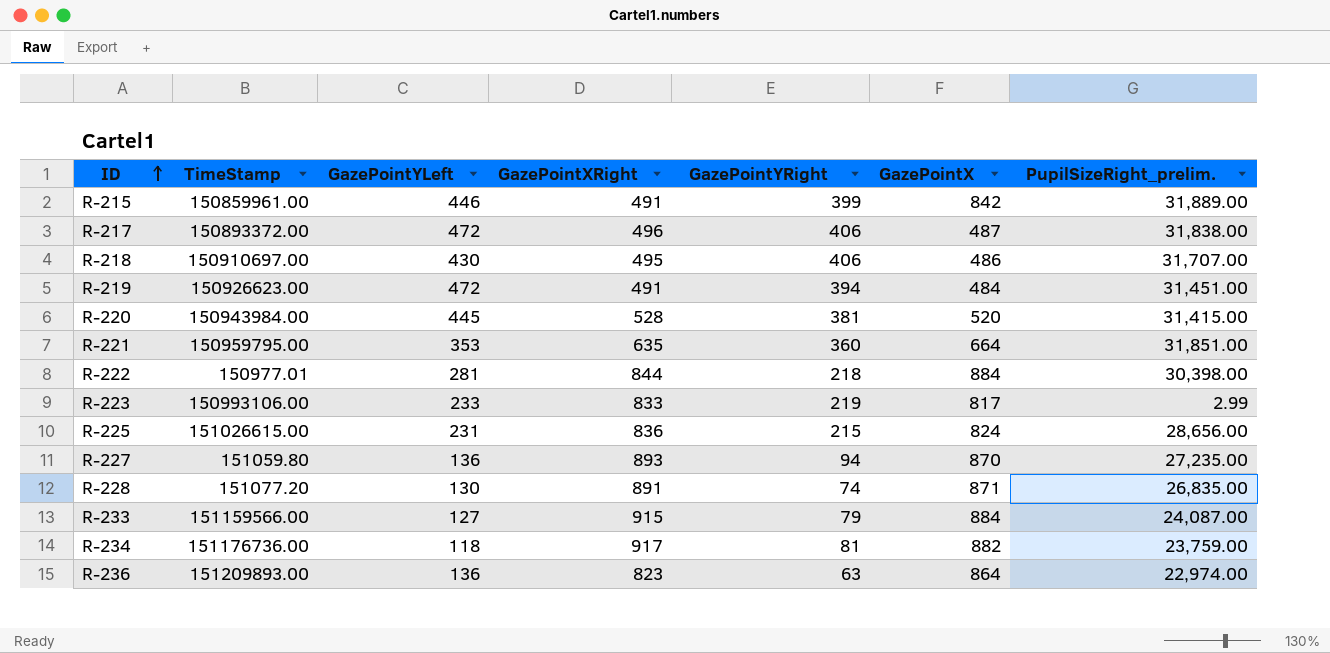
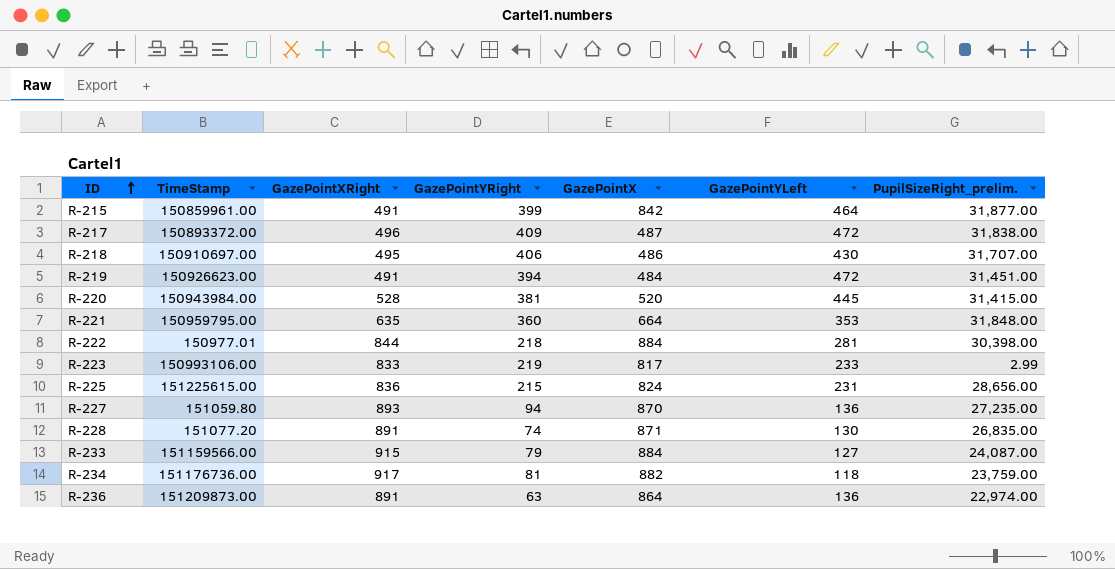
column GazePointYLeft | position: 3 -> 6
R-215 | GazePointYLeft: 446 -> 464
R-215 | PupilSizeRight_prelim.: 31,889.00 -> 31,877.00
R-217 | GazePointYRight: 406 -> 409
R-221 | PupilSizeRight_prelim.: 31,851.00 -> 31,848.00
R-225 | TimeStamp: 151026615.00 -> 151225615.00
R-236 | TimeStamp: 151209893.00 -> 151209873.00
R-236 | GazePointXRight: 823 -> 891

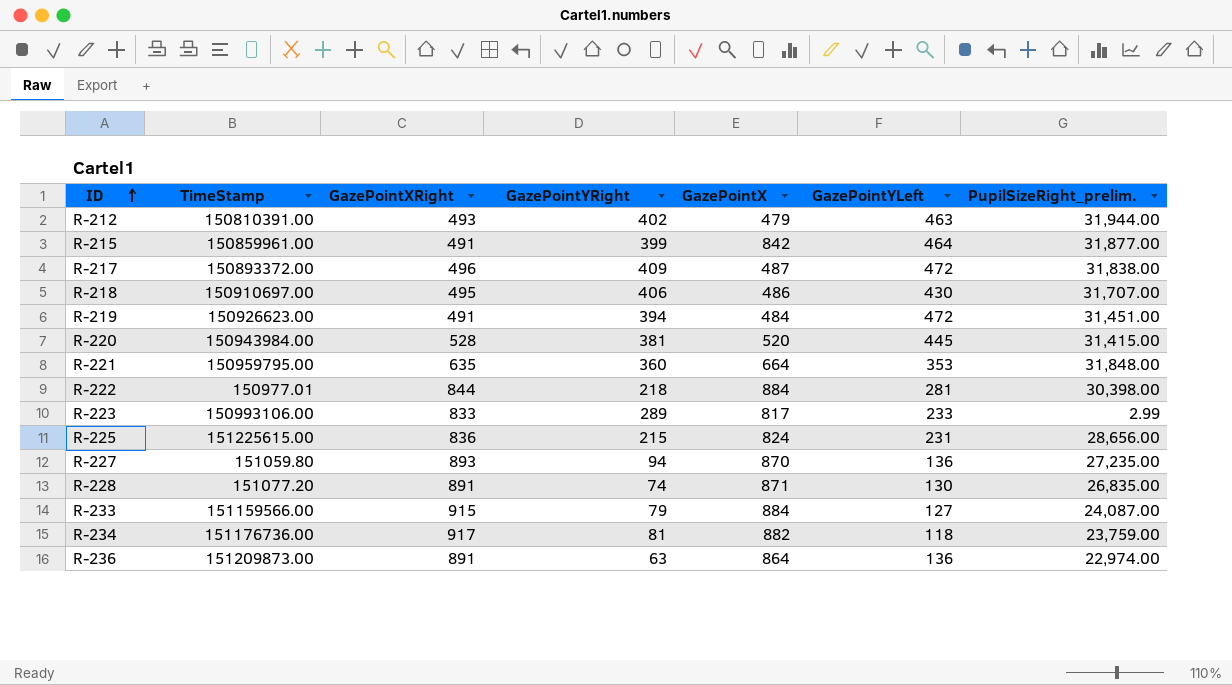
row R-212: none -> 150810391.00 | 493 | 402 | 479 | 463 | 31,944.00
R-223 | GazePointYRight: 219 -> 289

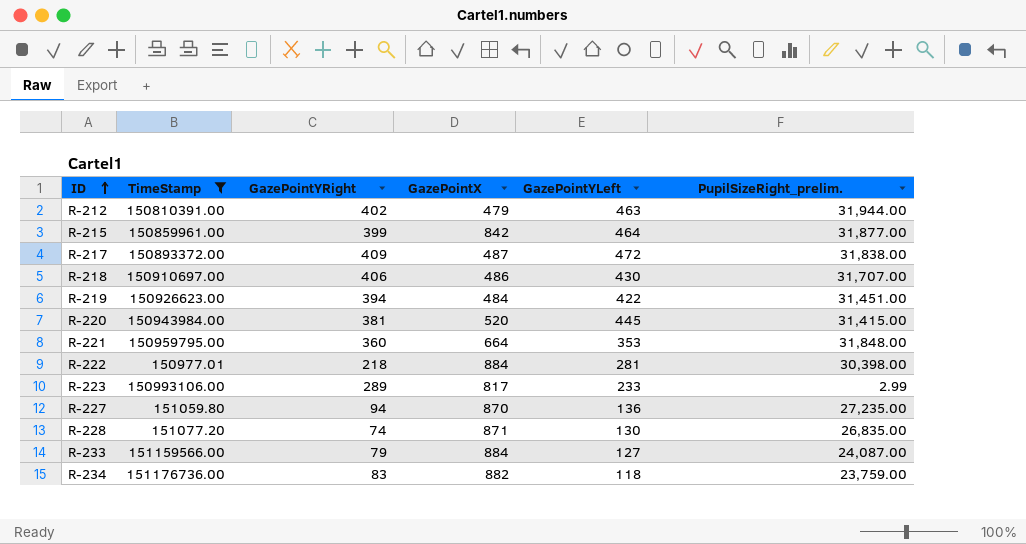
filter: none -> TimeStamp <= 151176736.00
column GazePointXRight | position: 3 -> none
R-219 | GazePointYLeft: 472 -> 422
R-234 | GazePointYRight: 81 -> 83

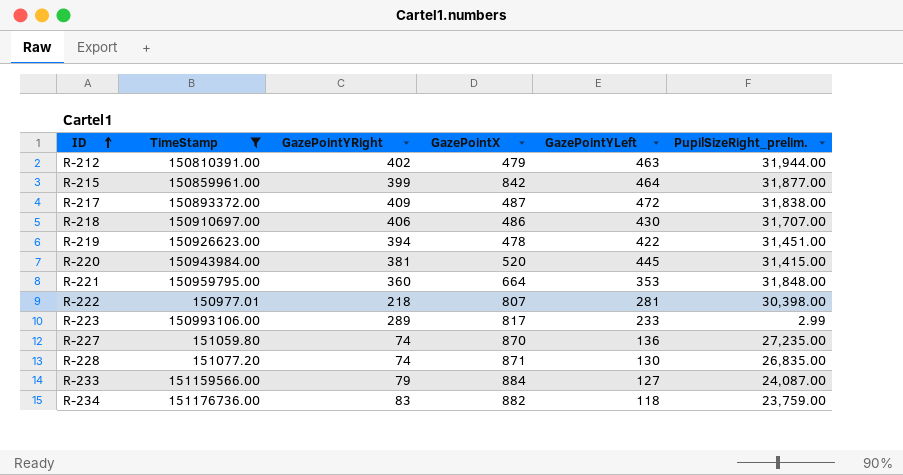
R-219 | GazePointX: 484 -> 478
R-222 | GazePointX: 884 -> 807
R-227 | GazePointYRight: 94 -> 74

